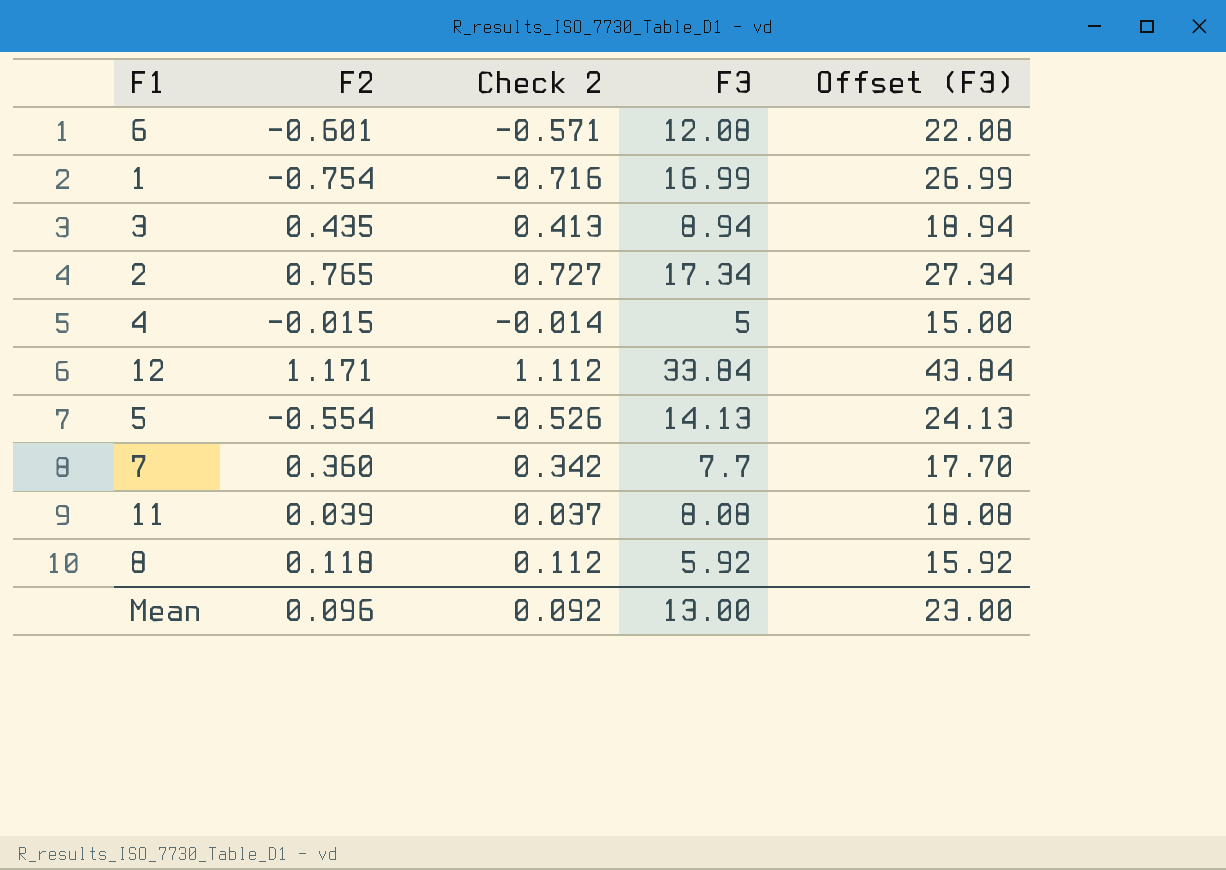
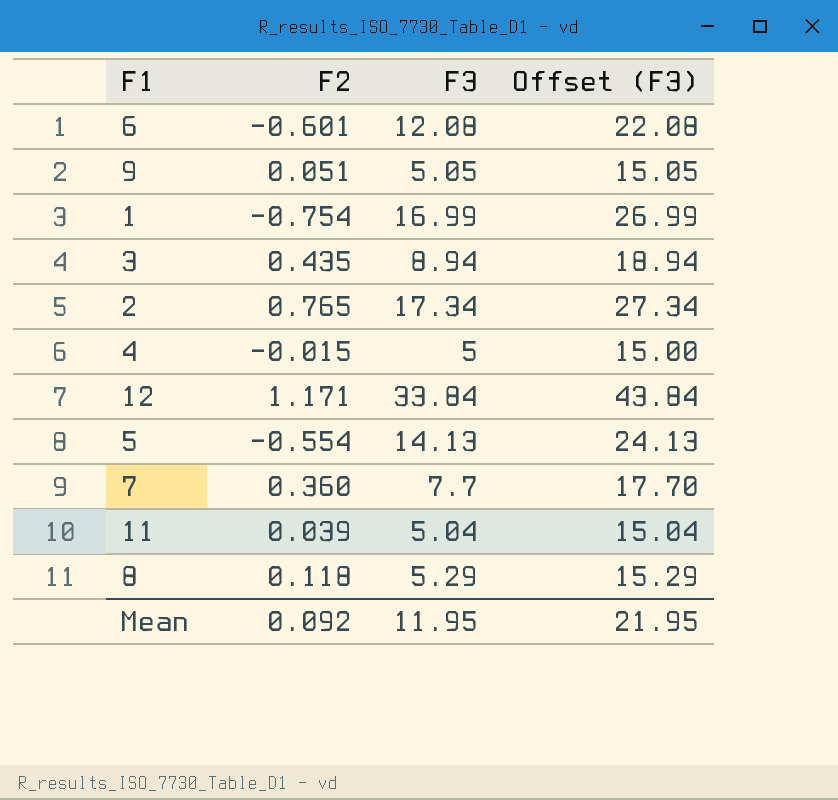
column Check 2 | formula: [F2] * 0.95 -> none
row 9: none -> 0.051 | 5.05 | 15.05
11 | F3: 8.08 -> 5.04
11 | Offset (F3): 18.08 -> 15.04
8 | F3: 5.92 -> 5.29
8 | Offset (F3): 15.92 -> 15.29
Mean | F2: 0.096 -> 0.092
Mean | F3: 13.00 -> 11.95
Mean | Offset (F3): 23.00 -> 21.95

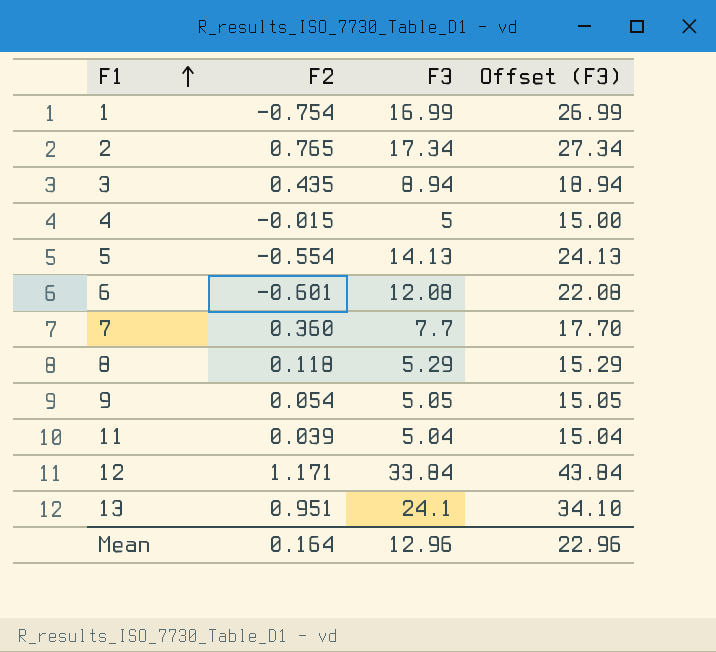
row order: none -> F1 ascending
9 | F2: 0.051 -> 0.054
row 13: none -> 0.951 | 24.1 | 34.10
Mean | F2: 0.092 -> 0.164
Mean | F3: 11.95 -> 12.96
Mean | Offset (F3): 21.95 -> 22.96

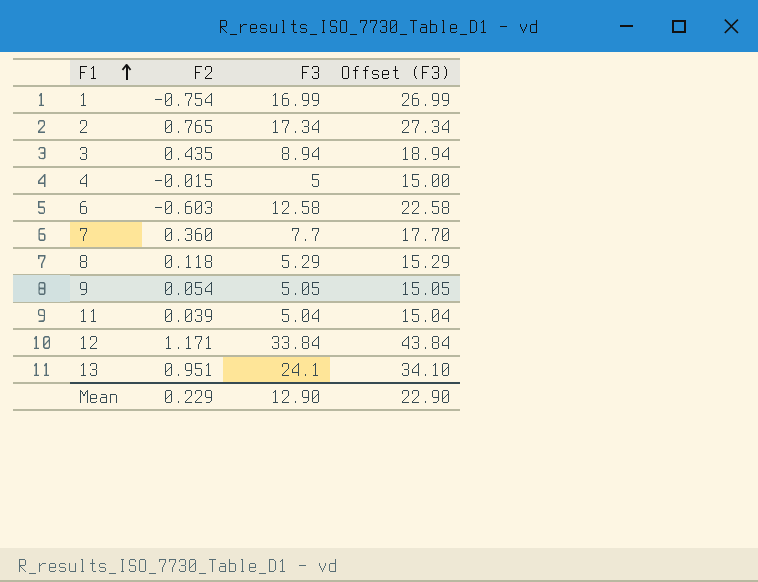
row 5: -0.554 | 14.13 | 24.13 -> none
6 | F2: -0.601 -> -0.603
6 | F3: 12.08 -> 12.58
6 | Offset (F3): 22.08 -> 22.58
Mean | F2: 0.164 -> 0.229
Mean | F3: 12.96 -> 12.90
Mean | Offset (F3): 22.96 -> 22.90

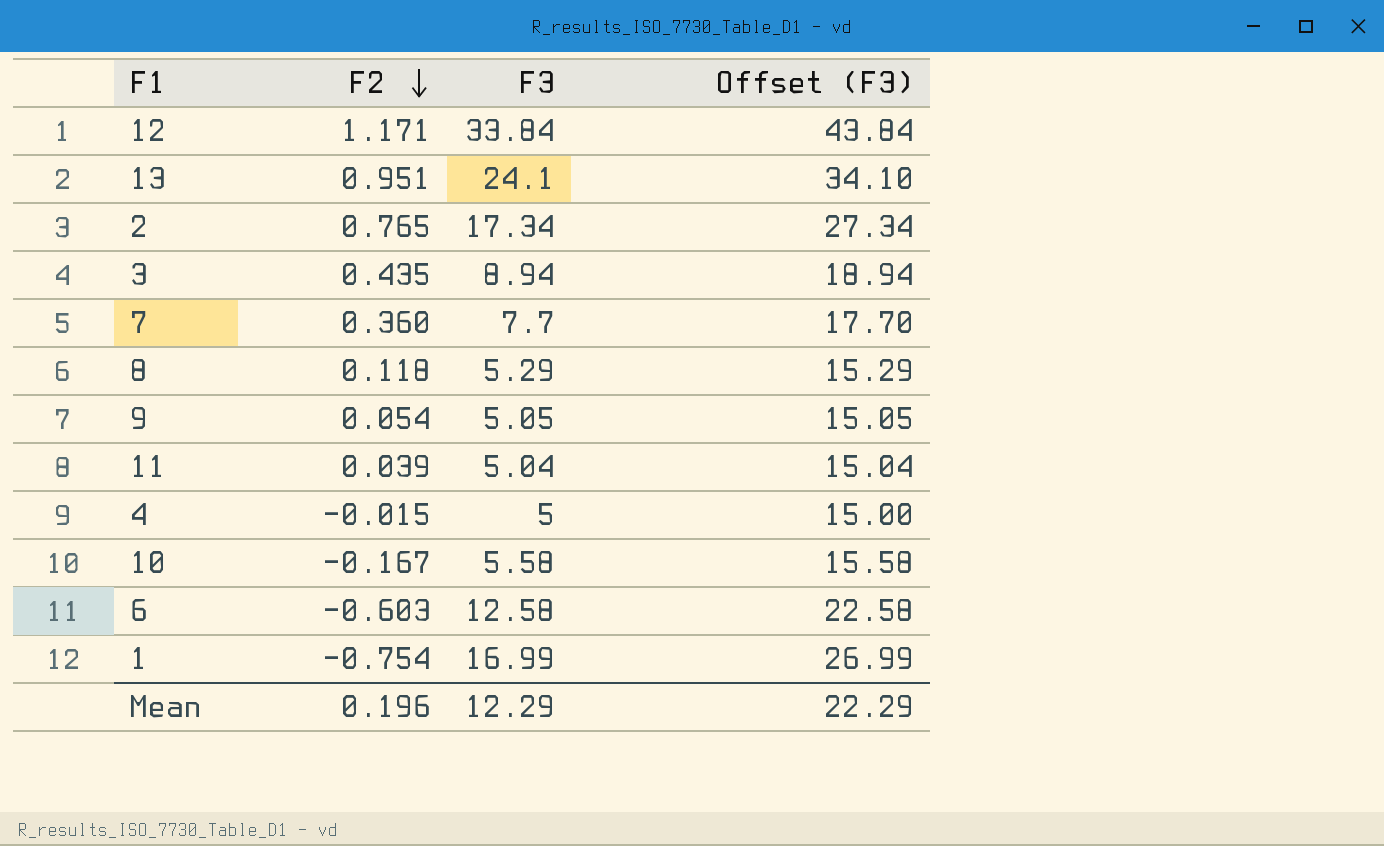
row order: F1 ascending -> F2 descending
row 10: none -> -0.167 | 5.58 | 15.58
Mean | F2: 0.229 -> 0.196
Mean | F3: 12.90 -> 12.29
Mean | Offset (F3): 22.90 -> 22.29

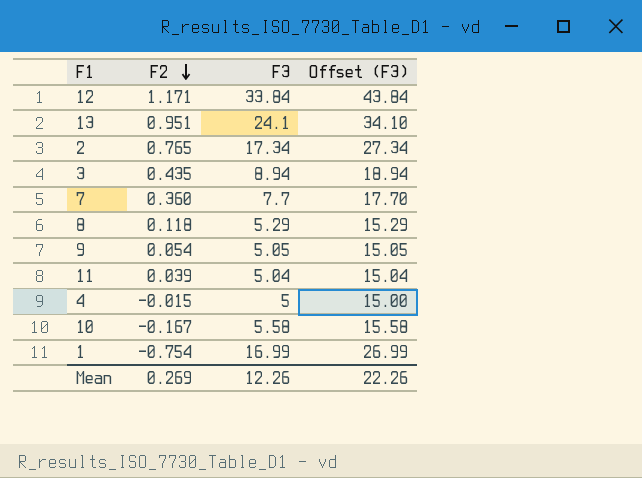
row 6: -0.603 | 12.58 | 22.58 -> none
Mean | F2: 0.196 -> 0.269
Mean | F3: 12.29 -> 12.26
Mean | Offset (F3): 22.29 -> 22.26

